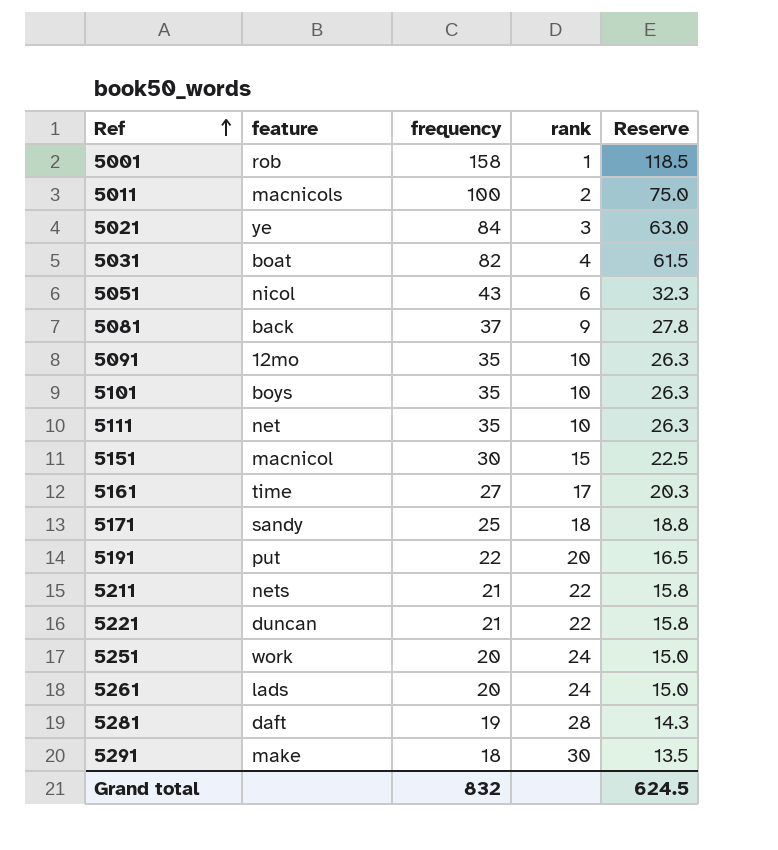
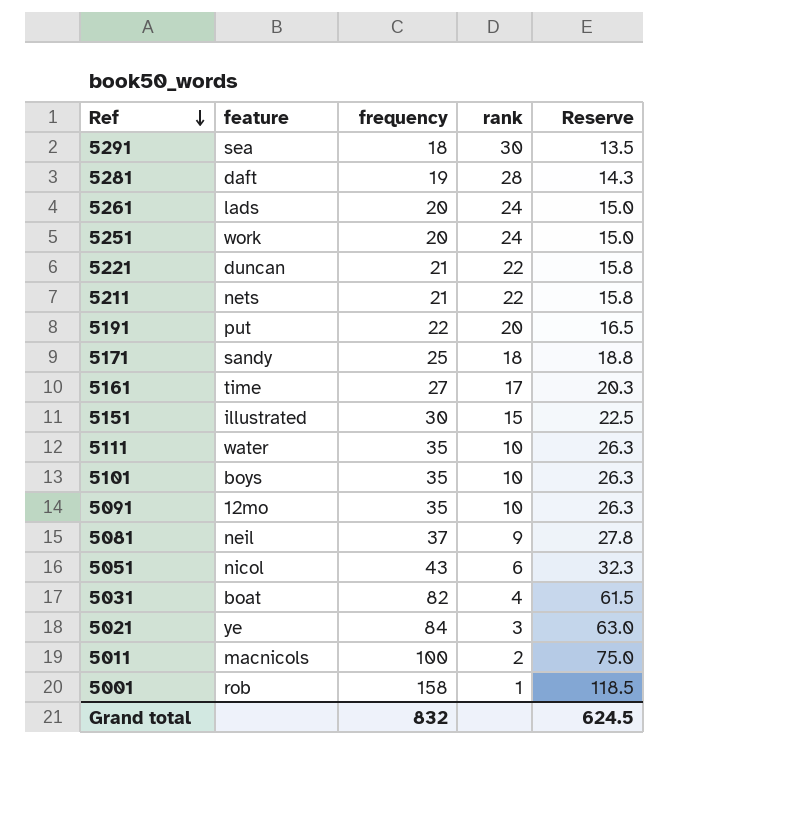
row order: Ref ascending -> Ref descending
5291 | feature: make -> sea
5151 | feature: macnicol -> illustrated
5111 | feature: net -> water
5081 | feature: back -> neil

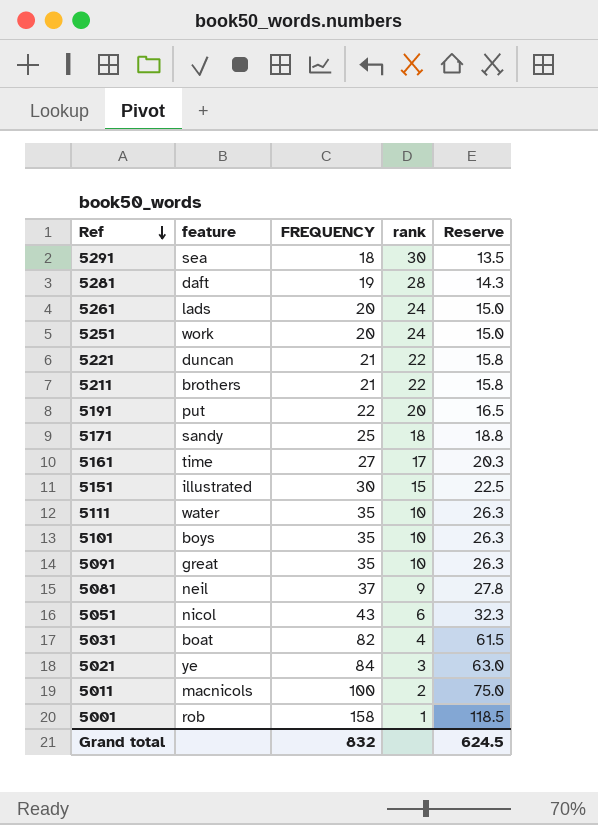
column name: frequency -> FREQUENCY
5211 | feature: nets -> brothers
5091 | feature: 12mo -> great

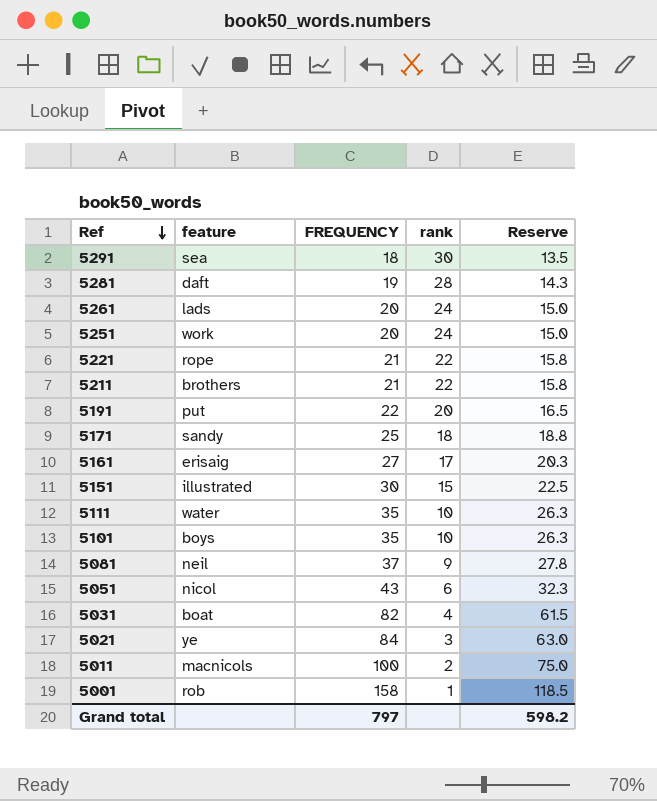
row 5091: great | 35 | 10 | 26.3 -> none
5221 | feature: duncan -> rope
5161 | feature: time -> erisaig
Grand total | FREQUENCY: 832 -> 797
Grand total | Reserve: 624.5 -> 598.2

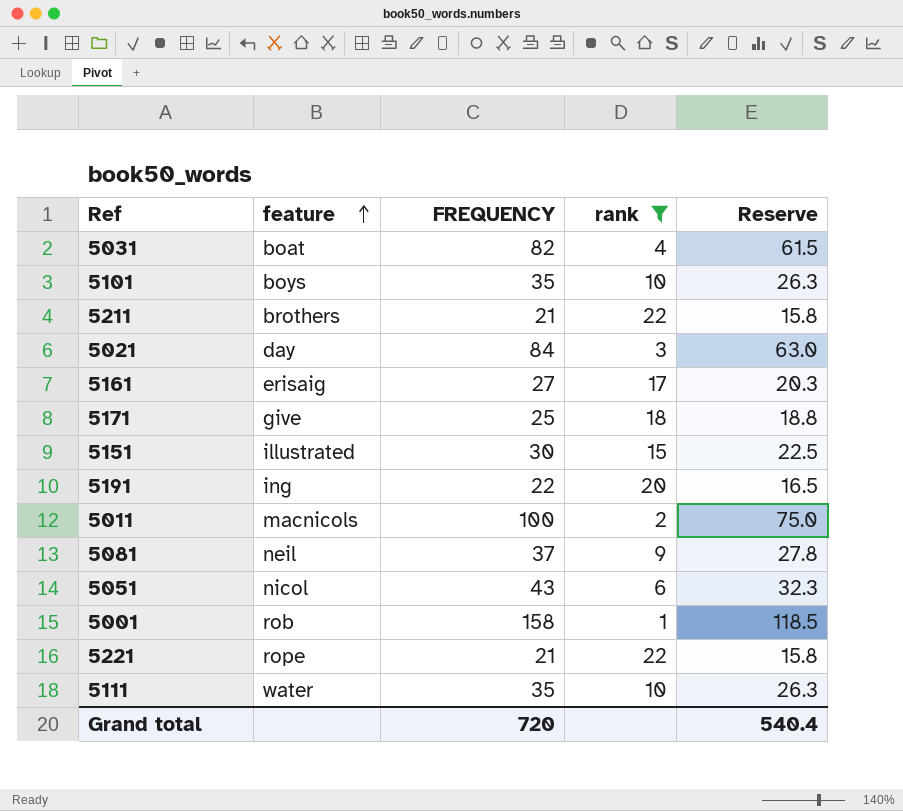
filter: none -> rank <= 22
row order: Ref descending -> feature ascending
5021 | feature: ye -> day
5171 | feature: sandy -> give
5191 | feature: put -> ing
Grand total | FREQUENCY: 797 -> 720
Grand total | Reserve: 598.2 -> 540.4

